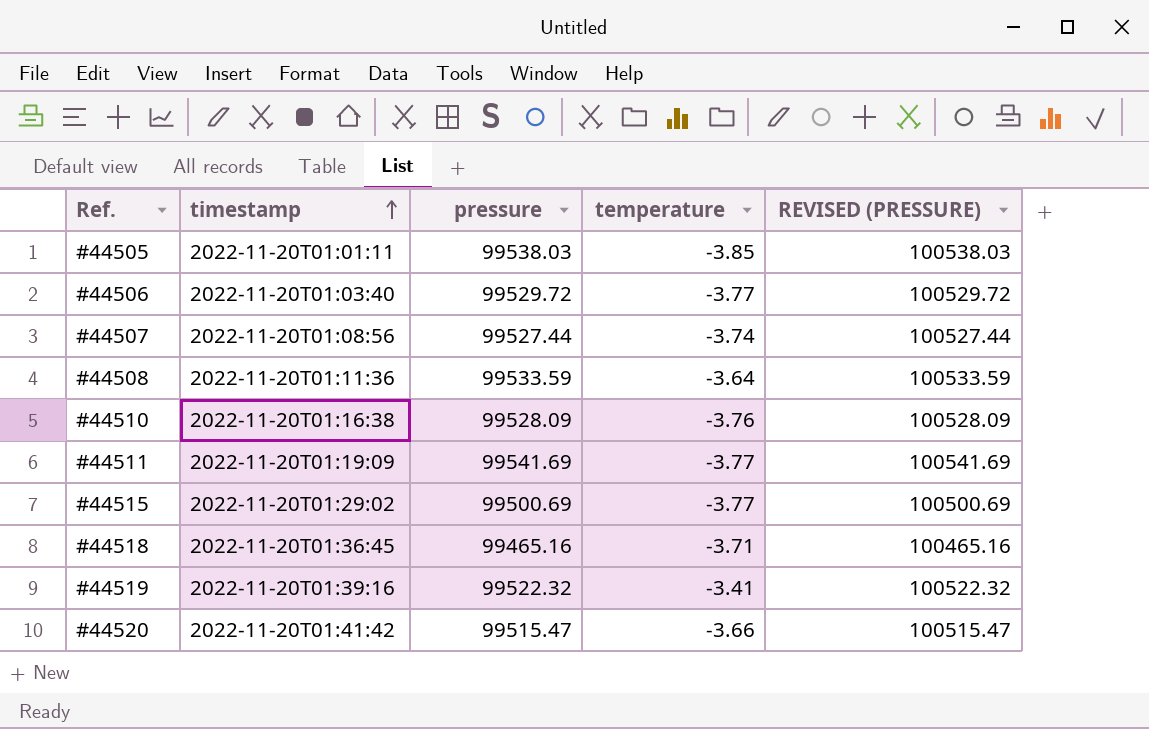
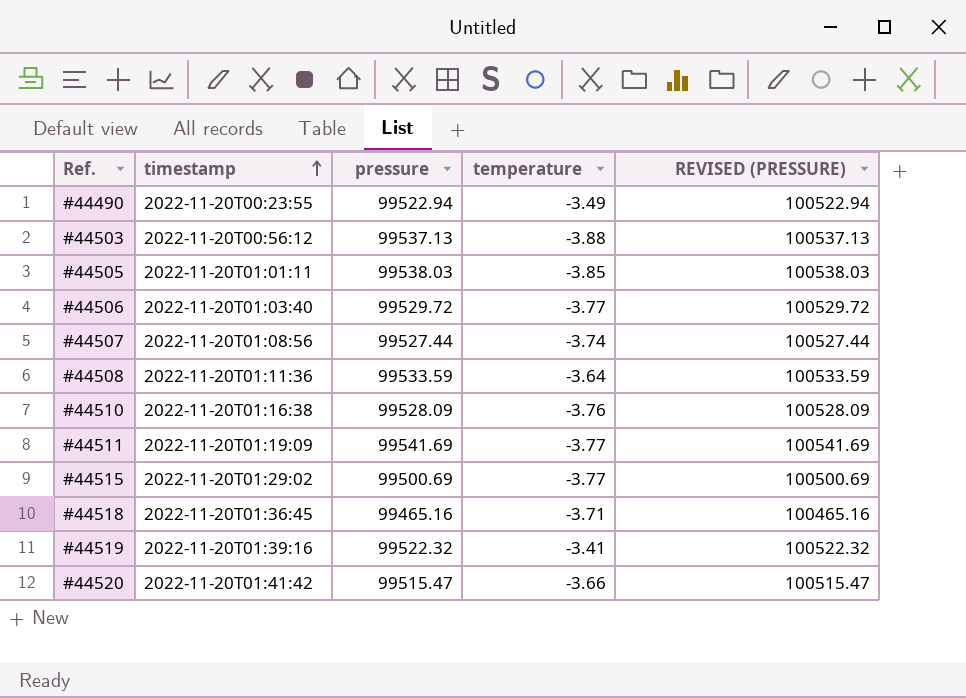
row #44490: none -> 2022-11-20T00:23:55 | 99522.94 | -3.49 | 100522.94
row #44503: none -> 2022-11-20T00:56:12 | 99537.13 | -3.88 | 100537.13

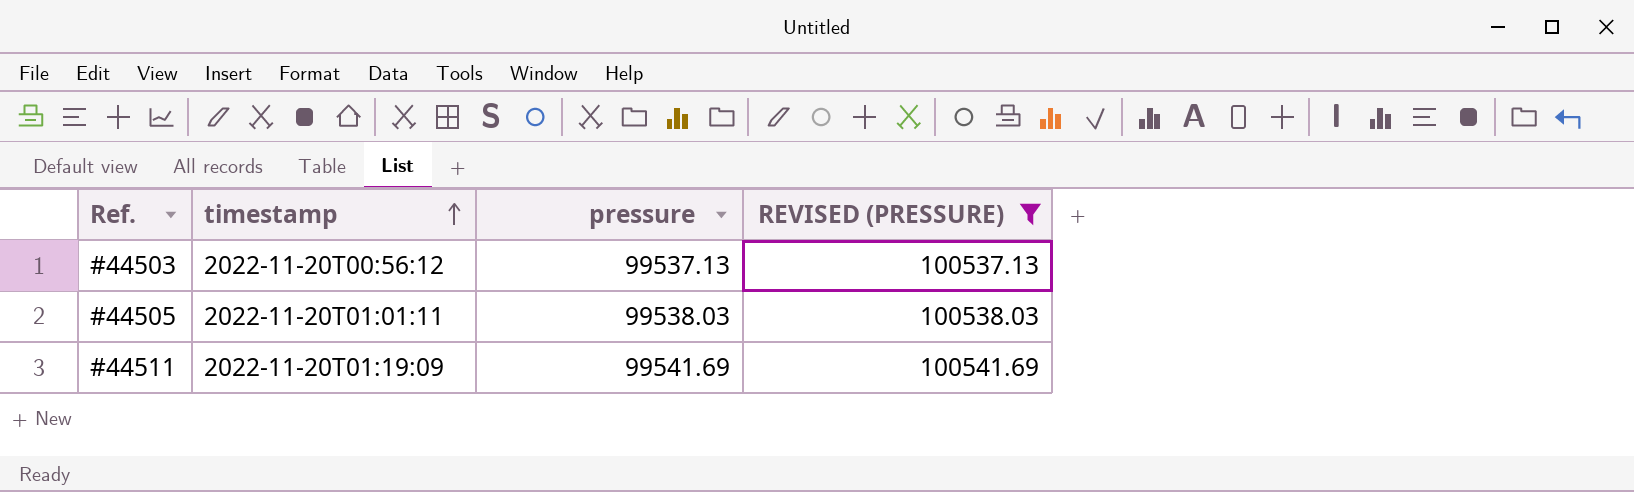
filter: none -> REVISED (PRESSURE) >= 100537.13
column temperature | position: 4 -> none

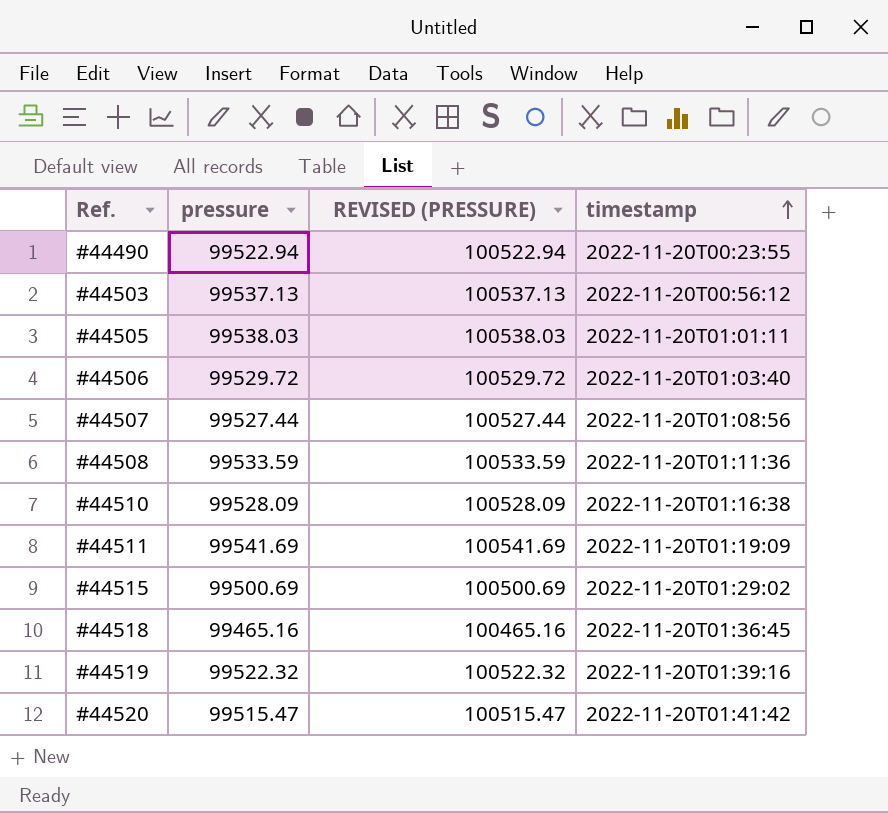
filter: REVISED (PRESSURE) >= 100537.13 -> none
column timestamp | position: 2 -> 4

